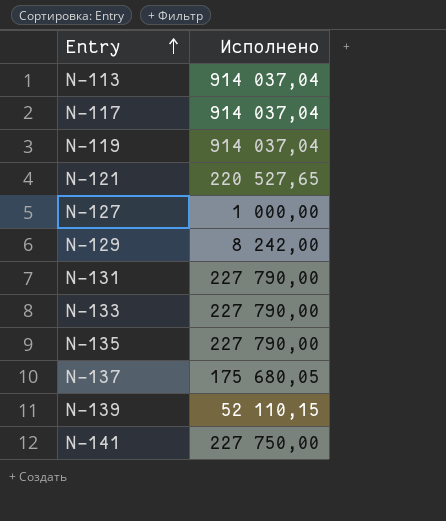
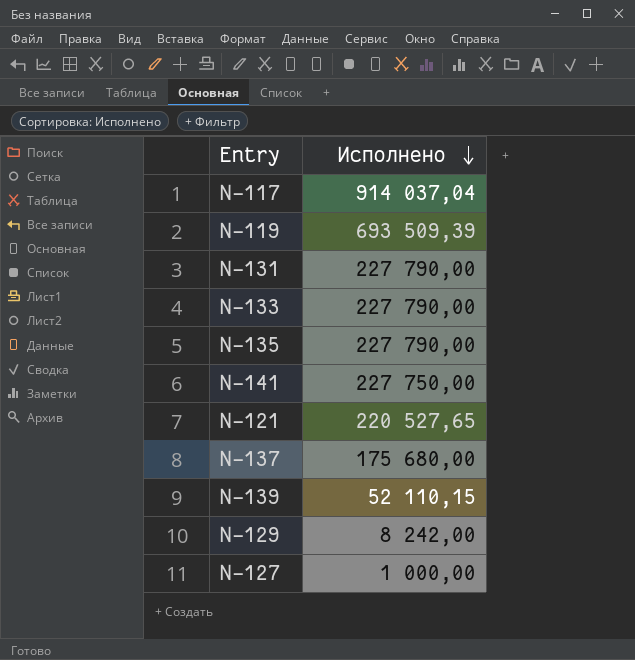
row order: Entry ascending -> Исполнено descending
row N-113: 914 037,04 -> none
N-119 | Исполнено: 914 037,04 -> 693 509,39
N-137 | Исполнено: 175 680,05 -> 175 680,00

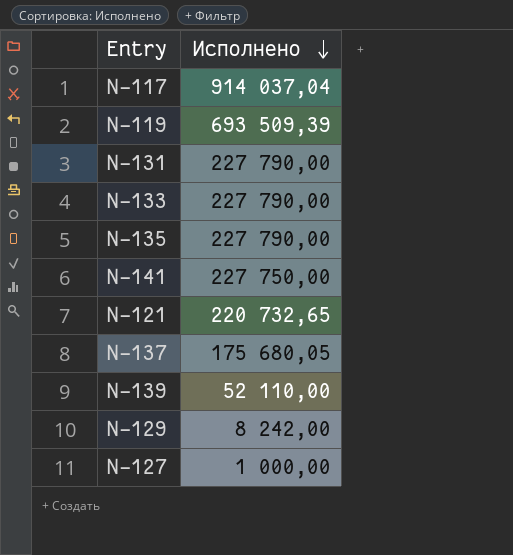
N-121 | Исполнено: 220 527,65 -> 220 732,65
N-137 | Исполнено: 175 680,00 -> 175 680,05
N-139 | Исполнено: 52 110,15 -> 52 110,00

